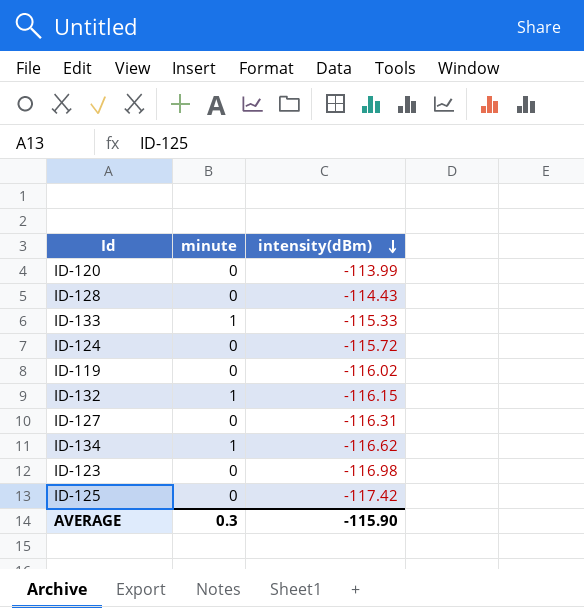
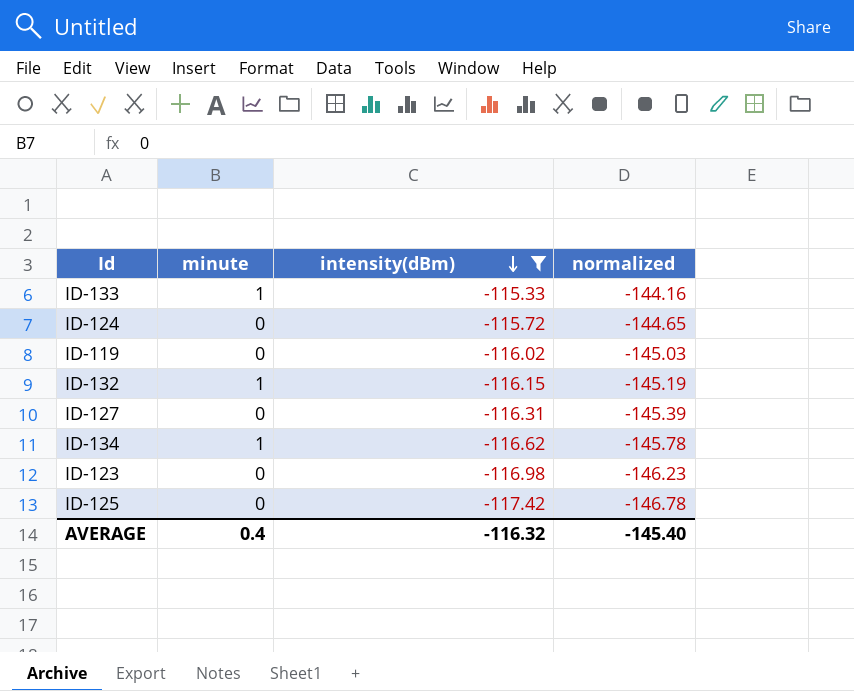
filter: none -> intensity(dBm) <= -115.33
column normalized | formula: none -> [intensity(dBm)] * 1.25
AVERAGE | minute: 0.3 -> 0.4
AVERAGE | intensity(dBm): -115.90 -> -116.32

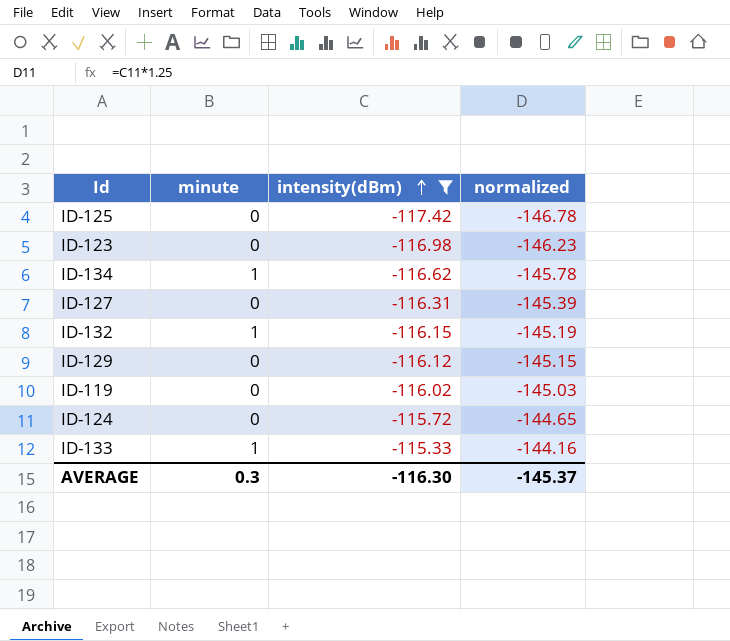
row order: intensity(dBm) descending -> intensity(dBm) ascending
row ID-129: none -> 0 | -116.12 | -145.15
AVERAGE | minute: 0.4 -> 0.3
AVERAGE | intensity(dBm): -116.32 -> -116.30
AVERAGE | normalized: -145.40 -> -145.37

